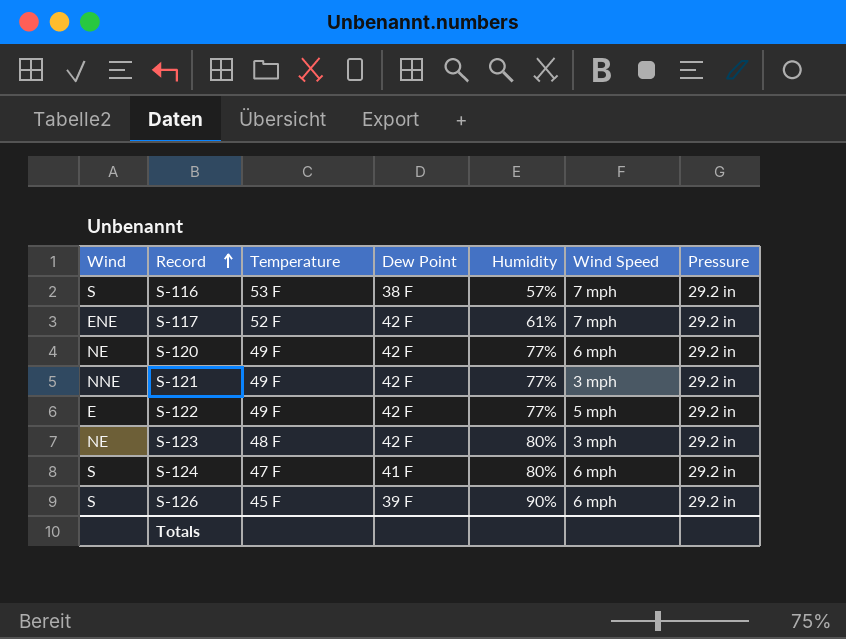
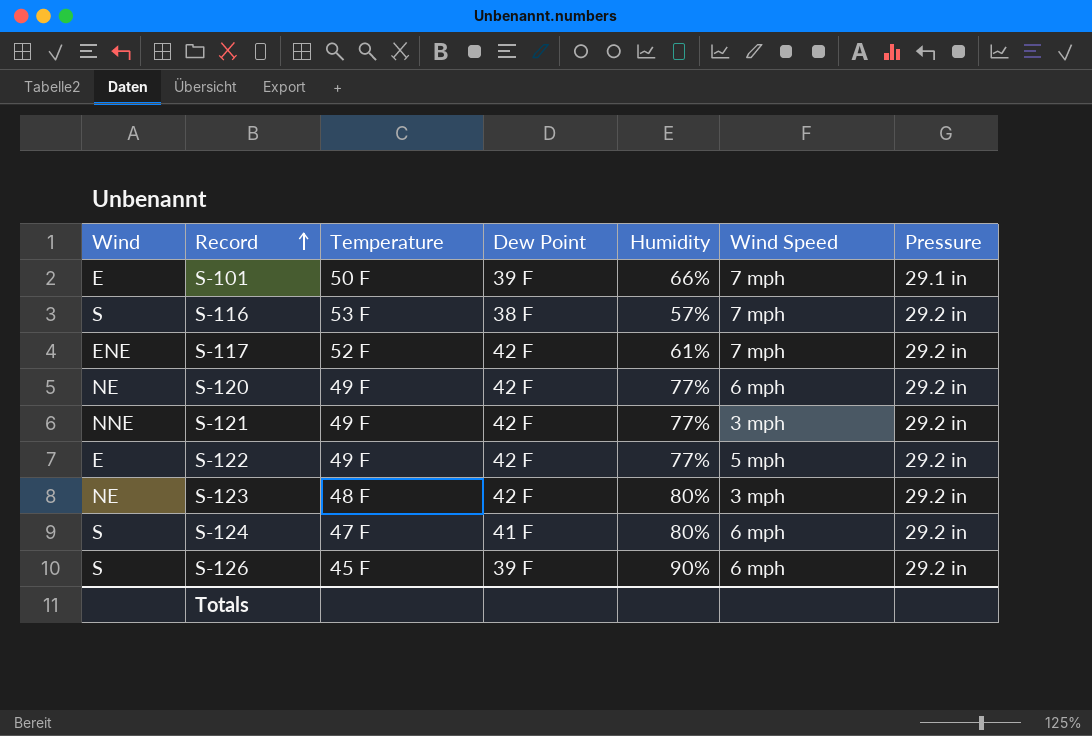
row S-101: none -> E | 50 F | 39 F | 66% | 7 mph | 29.1 in

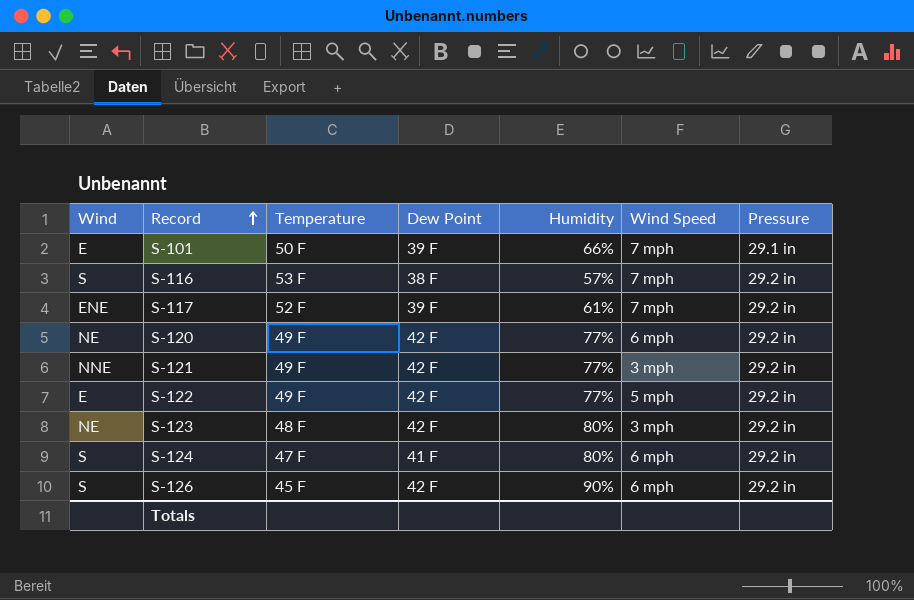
S-117 | Dew Point: 42 F -> 39 F
S-126 | Dew Point: 39 F -> 42 F

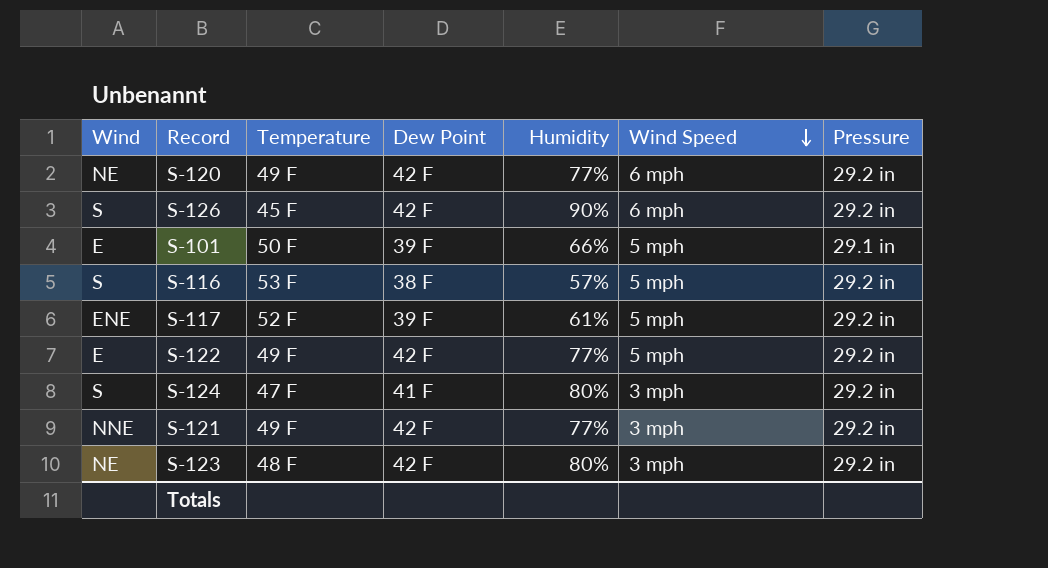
row order: Record ascending -> Wind Speed descending
S-101 | Wind Speed: 7 mph -> 5 mph
S-116 | Wind Speed: 7 mph -> 5 mph
S-117 | Wind Speed: 7 mph -> 5 mph
S-124 | Wind Speed: 6 mph -> 3 mph

